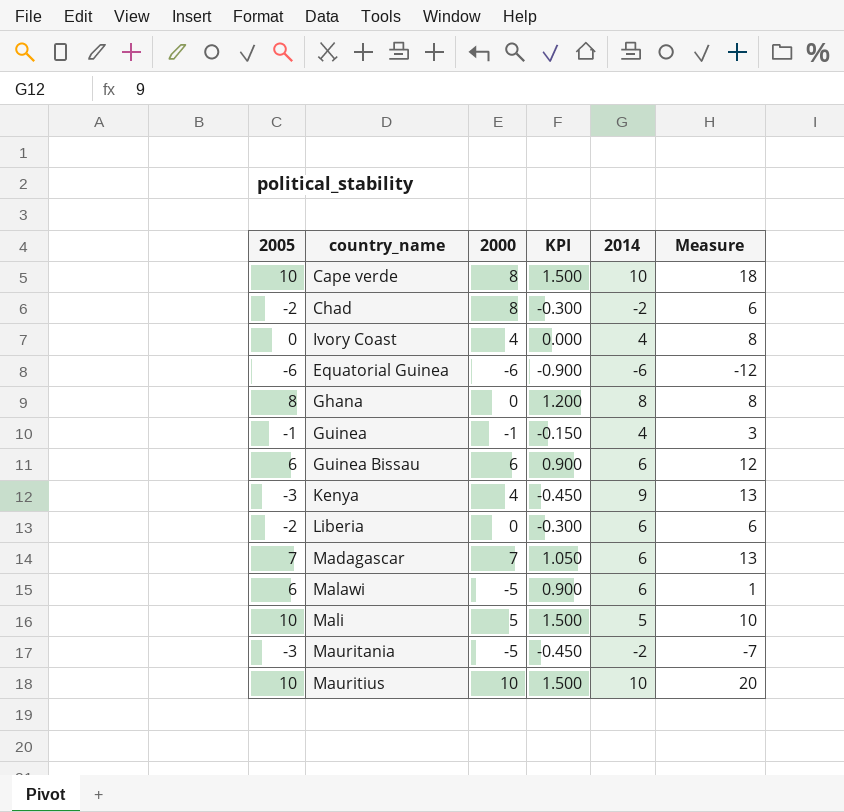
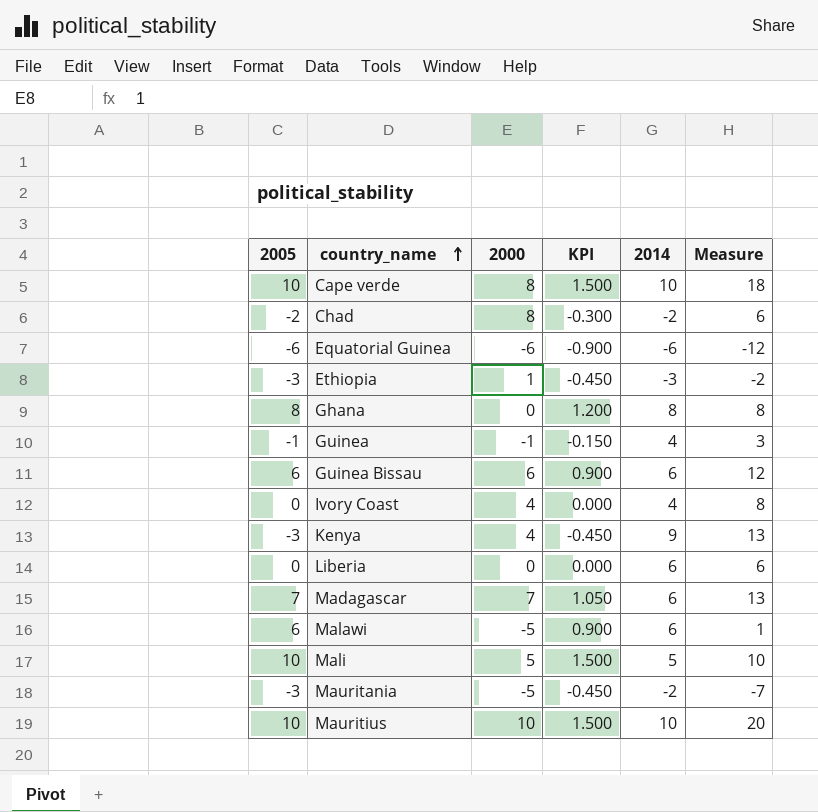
row order: none -> country_name ascending
row Ethiopia: none -> -3 | 1 | -0.450 | -3 | -2
Liberia | 2005: -2 -> 0
Liberia | KPI: -0.300 -> 0.000

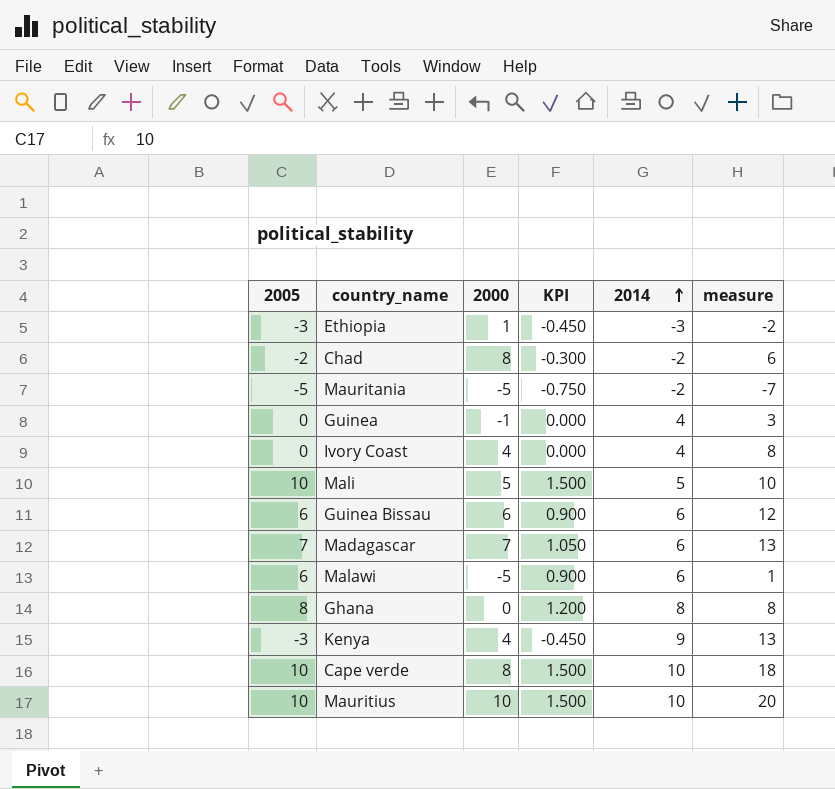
row order: country_name ascending -> 2014 ascending
column name: Measure -> measure
row Equatorial Guinea: -6 | -6 | -0.900 | -6 | -12 -> none
row Liberia: 0 | 0 | 0.000 | 6 | 6 -> none
Mauritania | 2005: -3 -> -5
Mauritania | KPI: -0.450 -> -0.750
Guinea | 2005: -1 -> 0
Guinea | KPI: -0.150 -> 0.000

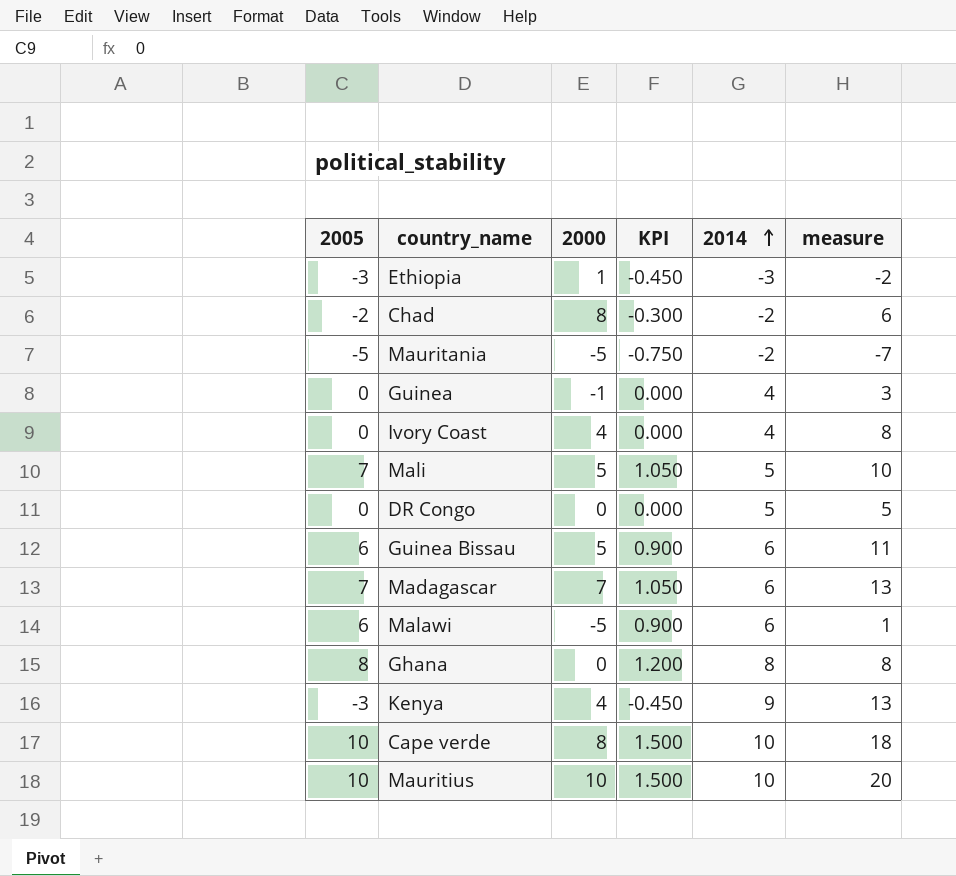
Mali | 2005: 10 -> 7
Mali | KPI: 1.500 -> 1.050
row DR Congo: none -> 0 | 0 | 0.000 | 5 | 5
Guinea Bissau | 2000: 6 -> 5
Guinea Bissau | measure: 12 -> 11

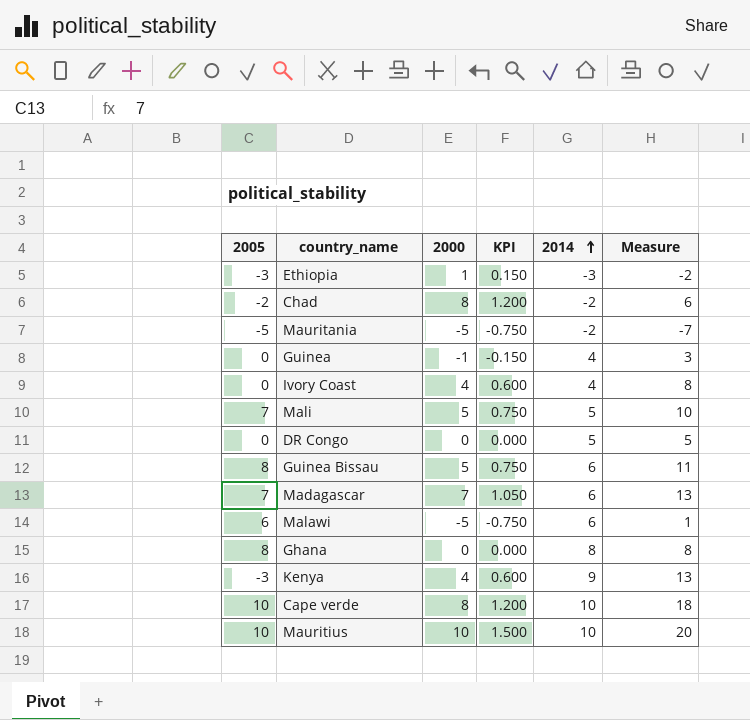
column KPI | formula: [2005] * 0.15 -> [2000] * 0.15
column name: measure -> Measure
Guinea Bissau | 2005: 6 -> 8

